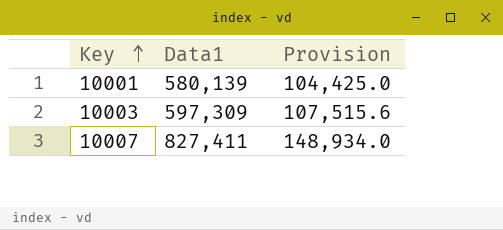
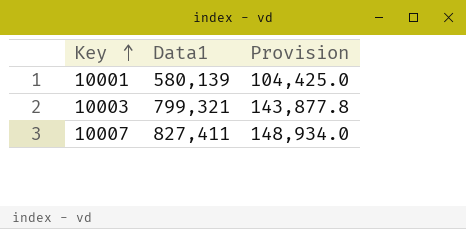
10003 | Data1: 597,309 -> 799,321
10003 | Provision: 107,515.6 -> 143,877.8

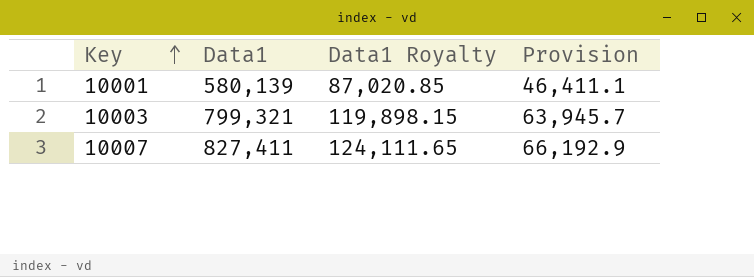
column Data1 Royalty | formula: none -> [Data1] * 0.15
column Provision | formula: [Data1] * 0.18 -> [Data1] * 0.08

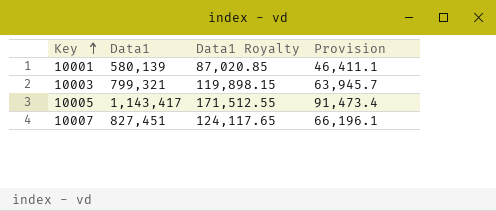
row 10005: none -> 1,143,417 | 171,512.55 | 91,473.4
10007 | Data1: 827,411 -> 827,451
10007 | Data1 Royalty: 124,111.65 -> 124,117.65
10007 | Provision: 66,192.9 -> 66,196.1

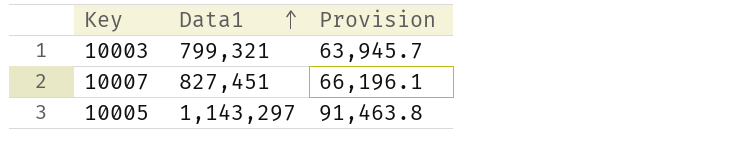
row order: Key ascending -> Data1 ascending
column Data1 Royalty | formula: [Data1] * 0.15 -> none
row 10001: 580,139 | 87,020.85 | 46,411.1 -> none
10005 | Data1: 1,143,417 -> 1,143,297
10005 | Provision: 91,473.4 -> 91,463.8

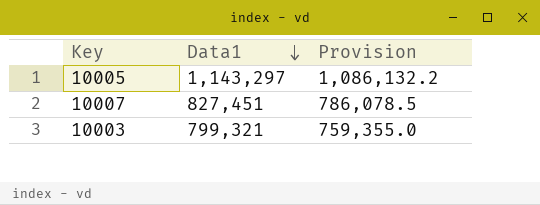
row order: Data1 ascending -> Data1 descending
column Provision | formula: [Data1] * 0.08 -> [Data1] * 0.95

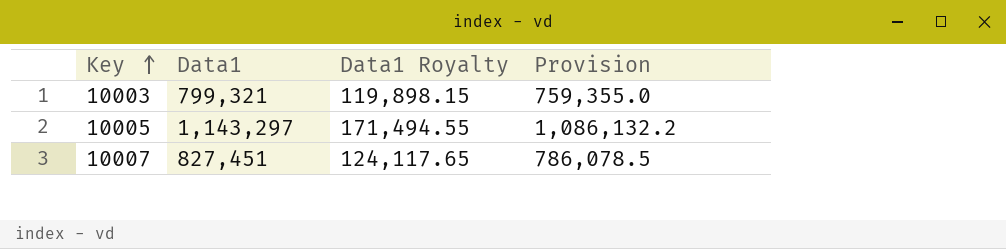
row order: Data1 descending -> Key ascending
column Data1 Royalty | formula: none -> [Data1] * 0.15

